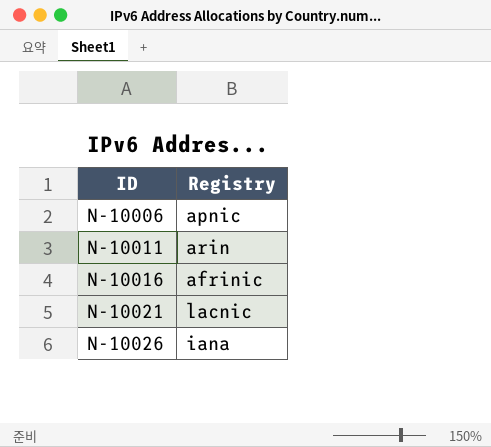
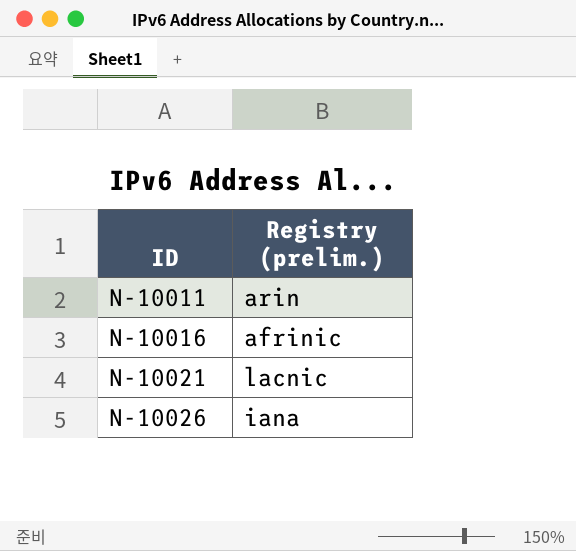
column name: Registry -> Registry (prelim.)
row N-10006: apnic -> none

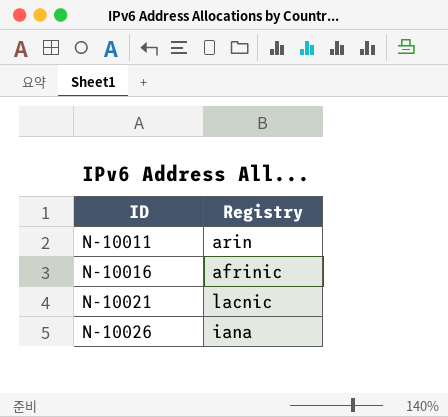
column name: Registry (prelim.) -> Registry

